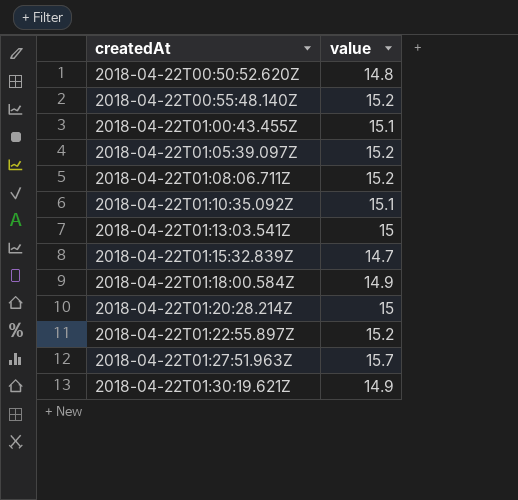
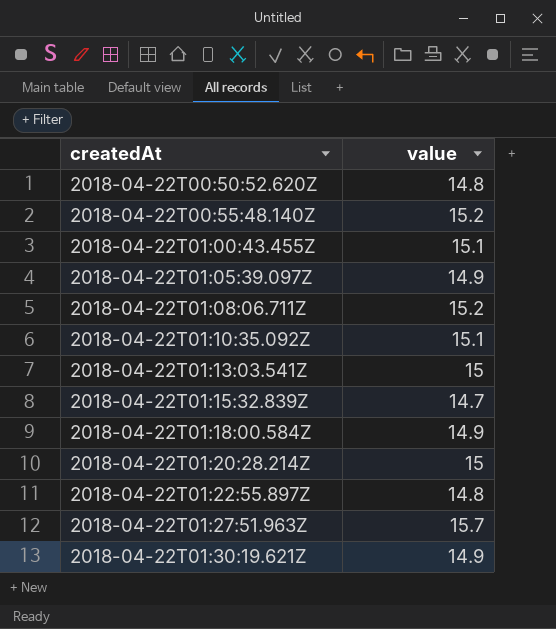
2018-04-22T01:05:39.097Z | value: 15.2 -> 14.9
2018-04-22T01:22:55.897Z | value: 15.2 -> 14.8

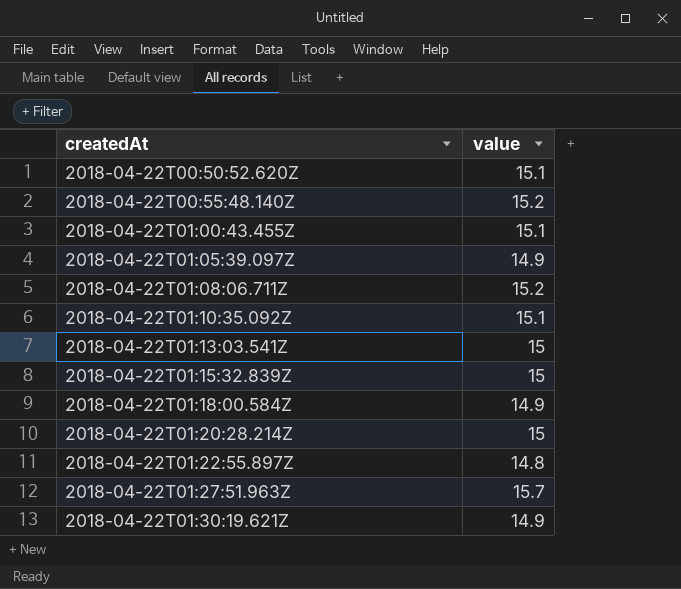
2018-04-22T00:50:52.620Z | value: 14.8 -> 15.1
2018-04-22T01:15:32.839Z | value: 14.7 -> 15

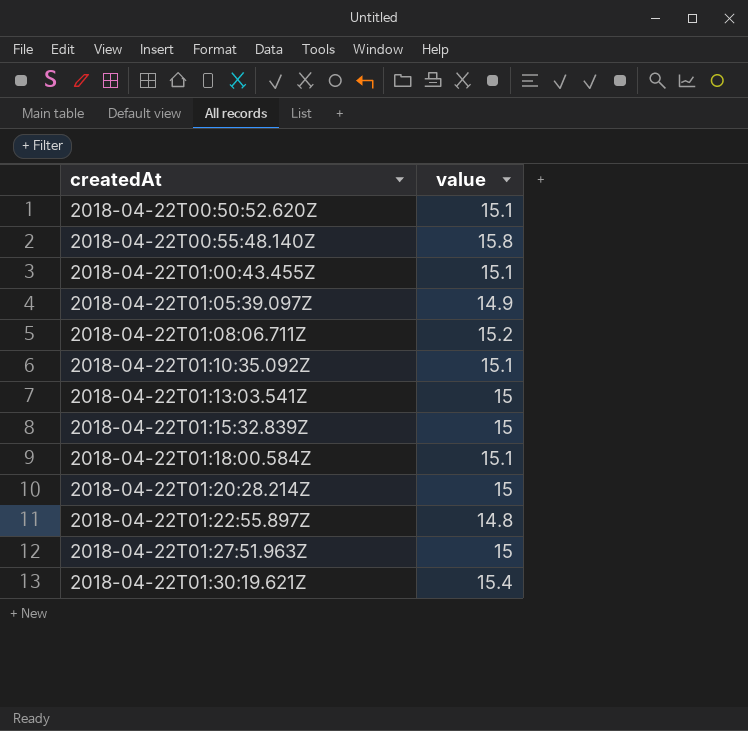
2018-04-22T00:55:48.140Z | value: 15.2 -> 15.8
2018-04-22T01:18:00.584Z | value: 14.9 -> 15.1
2018-04-22T01:27:51.963Z | value: 15.7 -> 15
2018-04-22T01:30:19.621Z | value: 14.9 -> 15.4

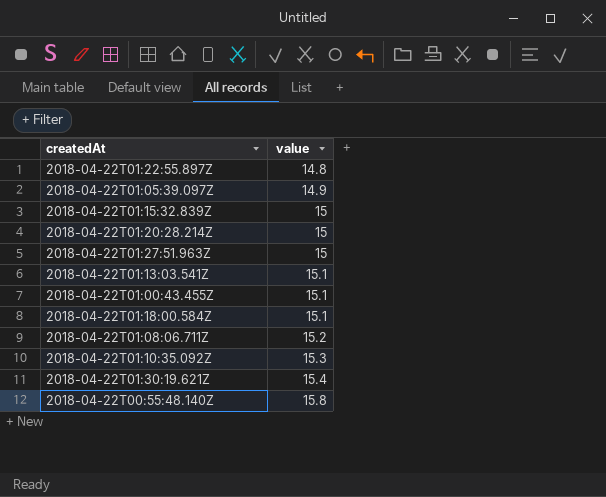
row order: createdAt ascending -> value ascending
row 2018-04-22T00:50:52.620Z: 15.1 -> none
2018-04-22T01:13:03.541Z | value: 15 -> 15.1
2018-04-22T01:10:35.092Z | value: 15.1 -> 15.3

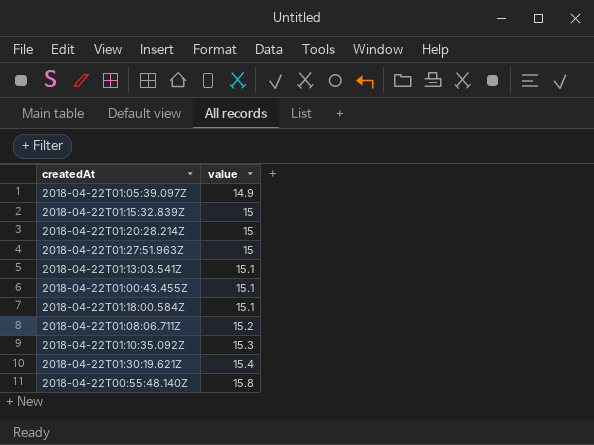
row 2018-04-22T01:22:55.897Z: 14.8 -> none

